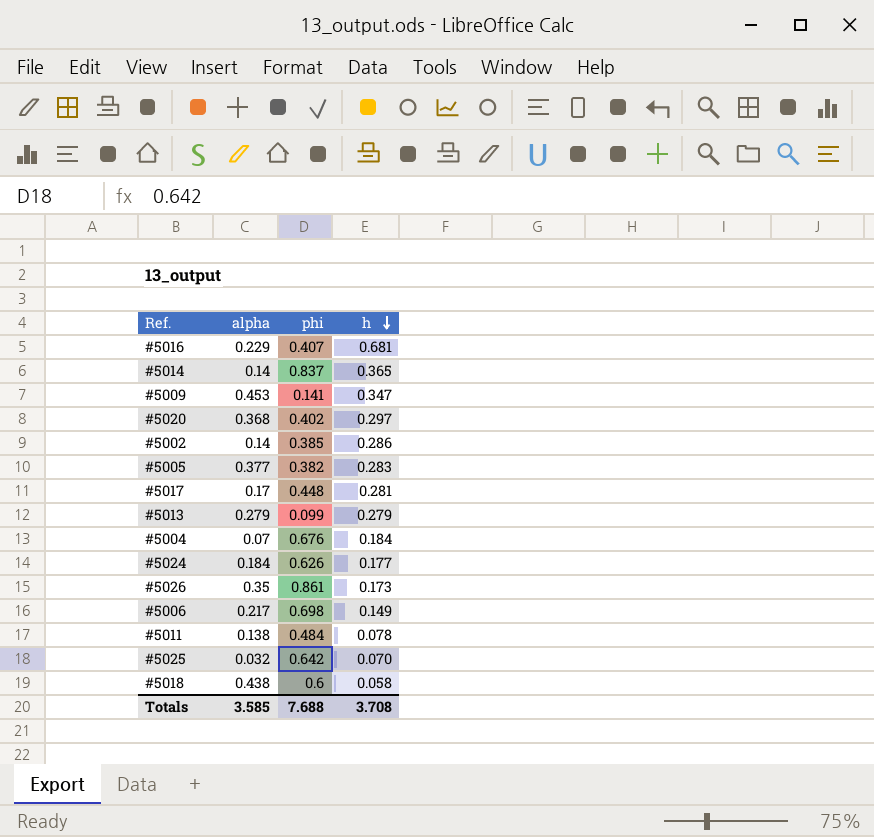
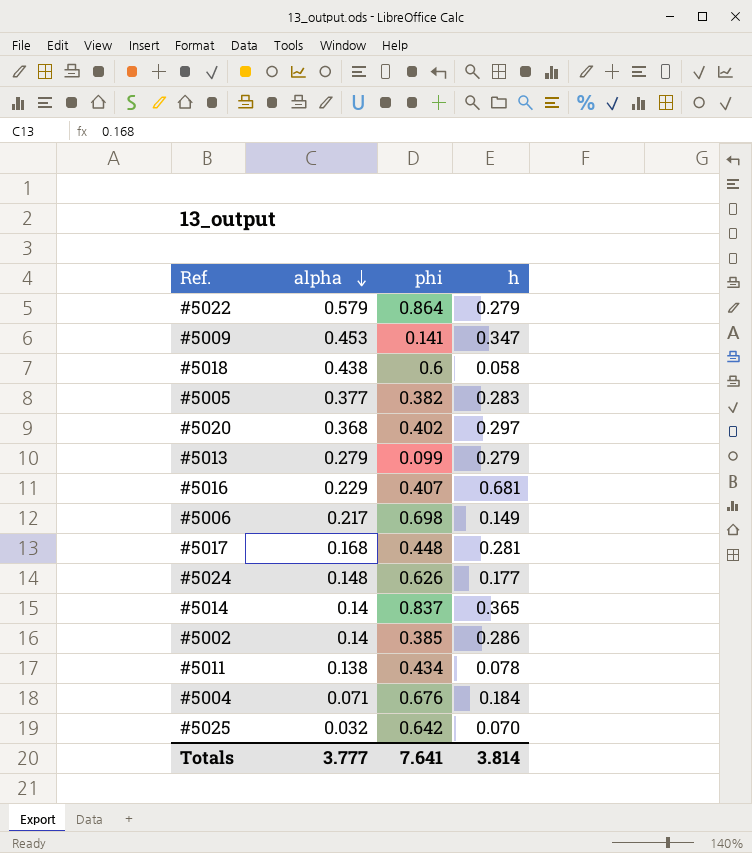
row order: h descending -> alpha descending
row #5026: 0.35 | 0.861 | 0.173 -> none
row #5022: none -> 0.579 | 0.864 | 0.279
#5017 | alpha: 0.17 -> 0.168
#5024 | alpha: 0.184 -> 0.148
#5011 | phi: 0.484 -> 0.434
#5004 | alpha: 0.07 -> 0.071
Totals | alpha: 3.585 -> 3.777
Totals | phi: 7.688 -> 7.641
Totals | h: 3.708 -> 3.814

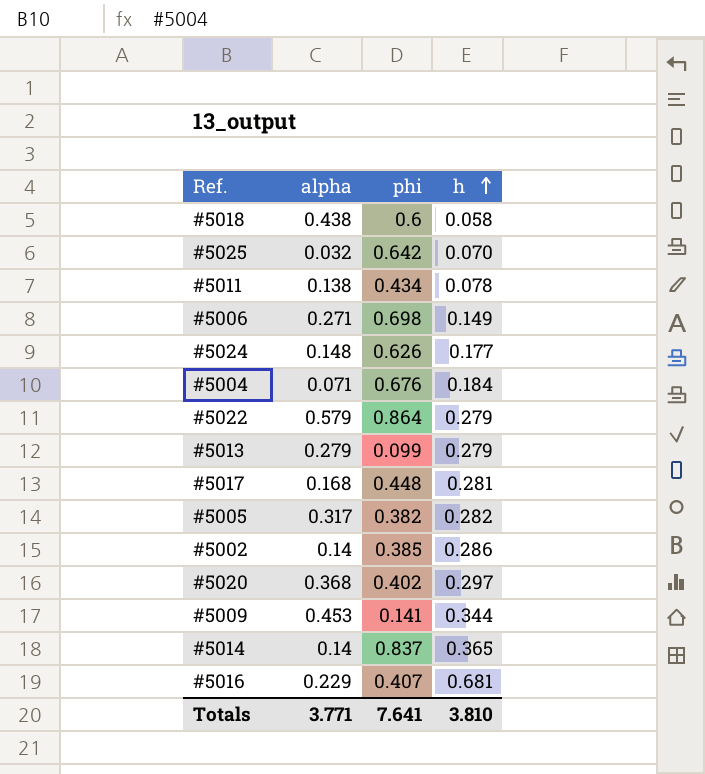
row order: alpha descending -> h ascending
#5006 | alpha: 0.217 -> 0.271
#5005 | alpha: 0.377 -> 0.317
#5005 | h: 0.283 -> 0.282
#5009 | h: 0.347 -> 0.344
Totals | alpha: 3.777 -> 3.771
Totals | h: 3.814 -> 3.810

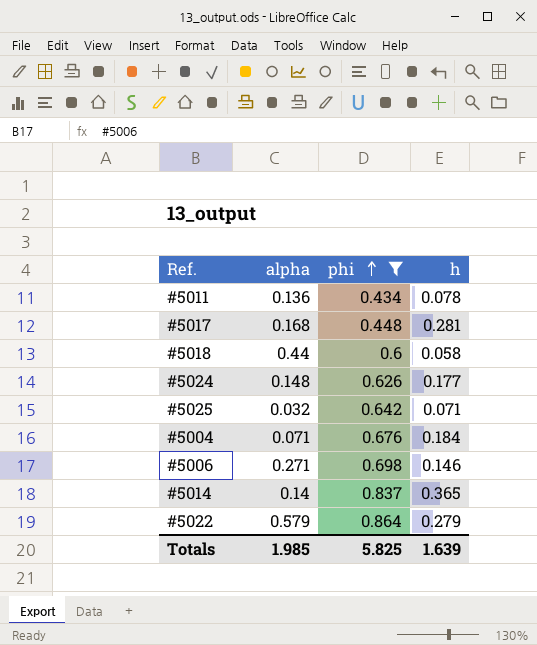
filter: none -> phi >= 0.434
row order: h ascending -> phi ascending
#5011 | alpha: 0.138 -> 0.136
#5018 | alpha: 0.438 -> 0.44
#5025 | h: 0.070 -> 0.071
#5006 | h: 0.149 -> 0.146
Totals | alpha: 3.771 -> 1.985
Totals | phi: 7.641 -> 5.825
Totals | h: 3.810 -> 1.639

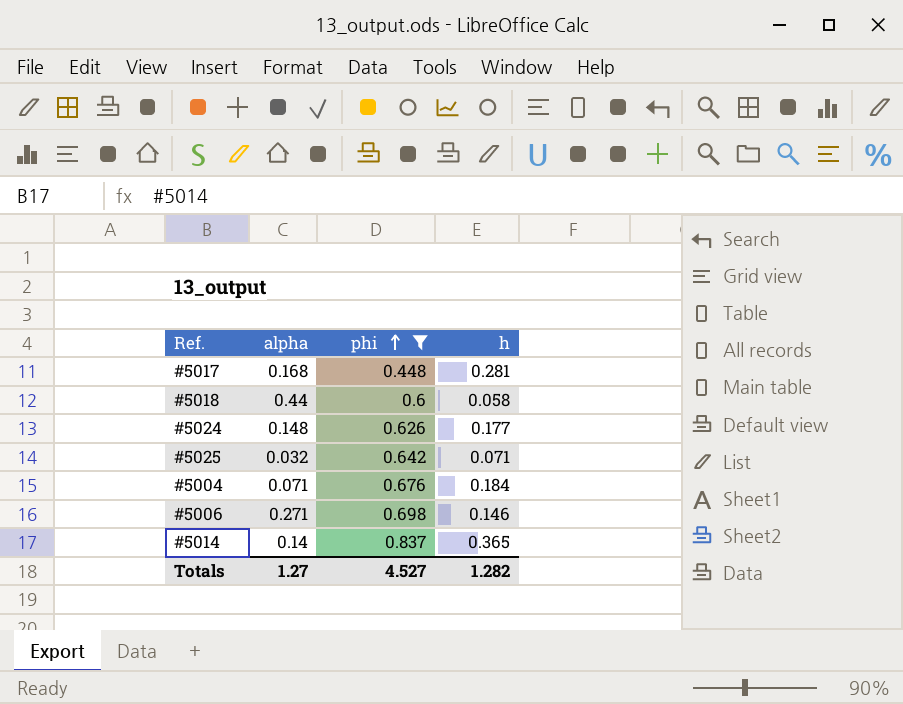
row #5011: 0.136 | 0.434 | 0.078 -> none
row #5022: 0.579 | 0.864 | 0.279 -> none
Totals | alpha: 1.985 -> 1.27
Totals | phi: 5.825 -> 4.527
Totals | h: 1.639 -> 1.282

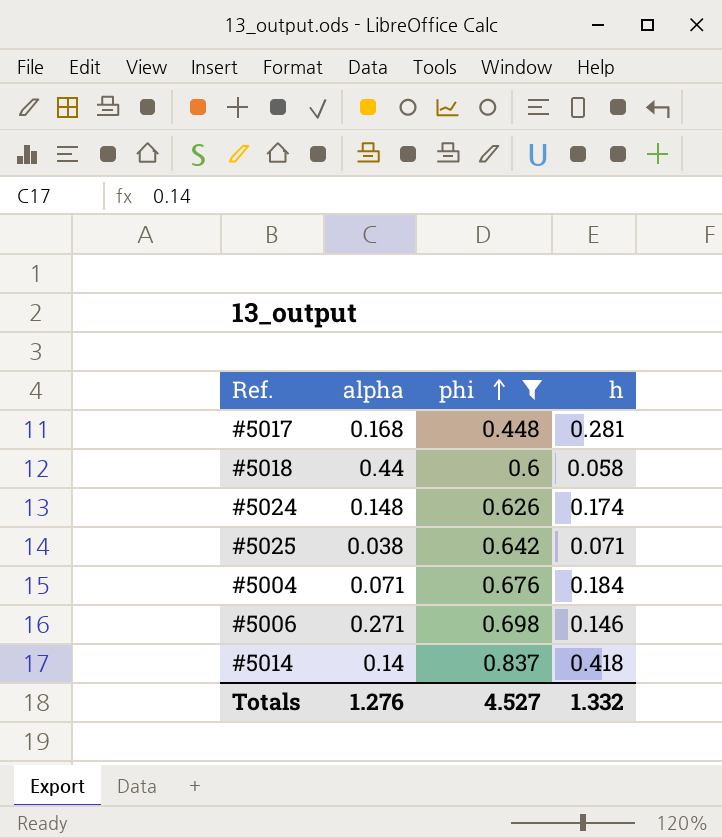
#5024 | h: 0.177 -> 0.174
#5025 | alpha: 0.032 -> 0.038
#5014 | h: 0.365 -> 0.418
Totals | alpha: 1.27 -> 1.276
Totals | h: 1.282 -> 1.332

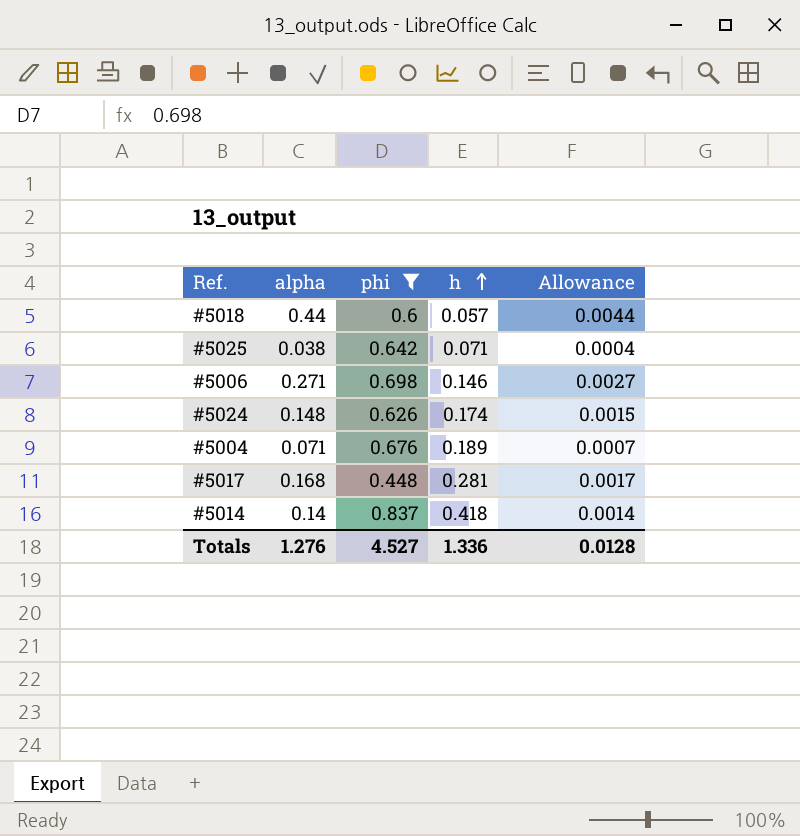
row order: phi ascending -> h ascending
column Allowance | formula: none -> [alpha] * 0.01
#5018 | h: 0.058 -> 0.057
#5004 | h: 0.184 -> 0.189
Totals | h: 1.332 -> 1.336

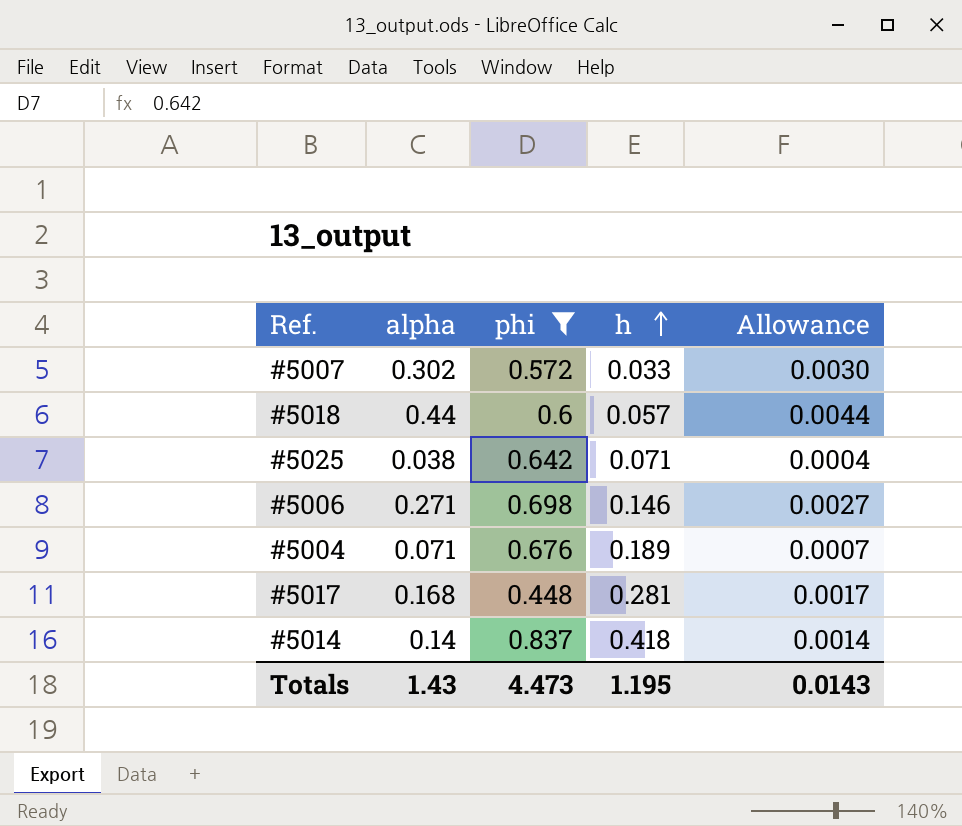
row #5024: 0.148 | 0.626 | 0.174 | 0.0015 -> none
row #5007: none -> 0.302 | 0.572 | 0.033 | 0.0030
Totals | alpha: 1.276 -> 1.43
Totals | phi: 4.527 -> 4.473
Totals | h: 1.336 -> 1.195
Totals | Allowance: 0.0128 -> 0.0143

